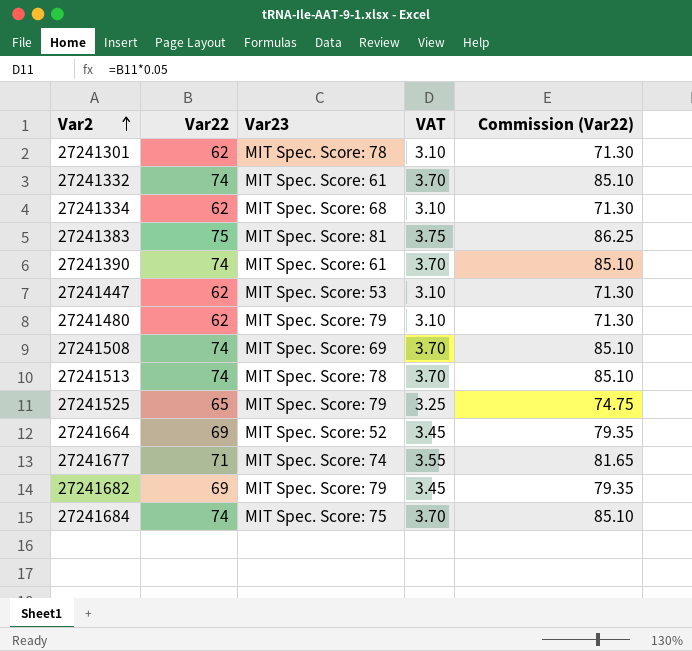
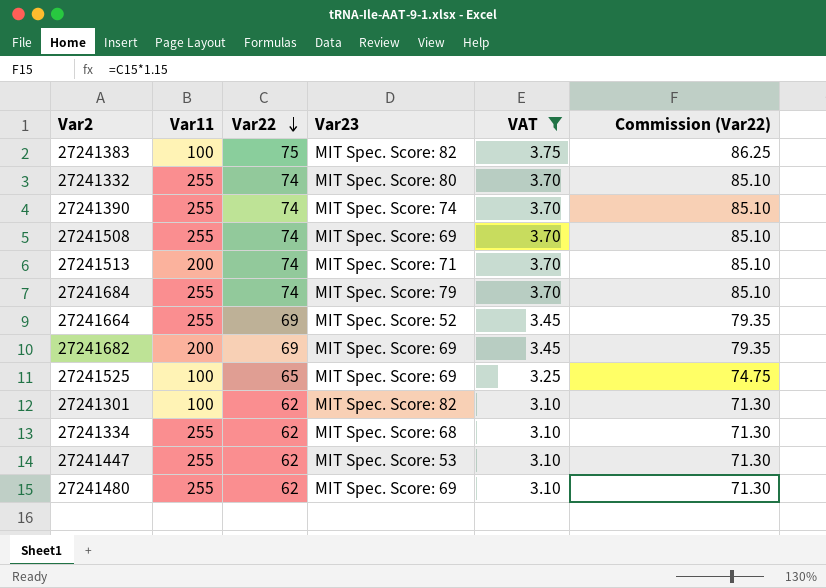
filter: none -> VAT != 3.55
row order: Var2 ascending -> Var22 descending
column Var11 | position: none -> 2
27241383 | Var23: MIT Spec. Score: 81 -> MIT Spec. Score: 82
27241332 | Var23: MIT Spec. Score: 61 -> MIT Spec. Score: 80
27241390 | Var23: MIT Spec. Score: 61 -> MIT Spec. Score: 74
27241513 | Var23: MIT Spec. Score: 78 -> MIT Spec. Score: 71
27241684 | Var23: MIT Spec. Score: 75 -> MIT Spec. Score: 79
27241682 | Var23: MIT Spec. Score: 79 -> MIT Spec. Score: 69
27241525 | Var23: MIT Spec. Score: 79 -> MIT Spec. Score: 69
27241301 | Var23: MIT Spec. Score: 78 -> MIT Spec. Score: 82
27241480 | Var23: MIT Spec. Score: 79 -> MIT Spec. Score: 69

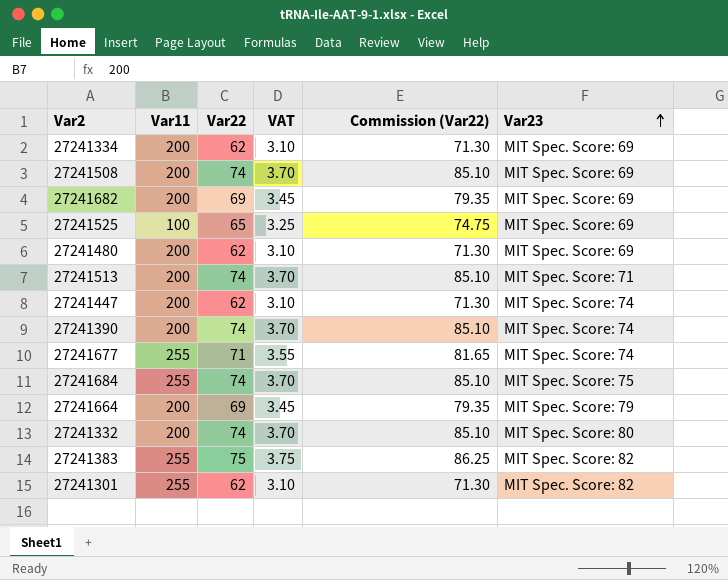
filter: VAT != 3.55 -> none
row order: Var22 descending -> Var23 ascending
column Var23 | position: 4 -> 6
27241334 | Var11: 255 -> 200
27241334 | Var23: MIT Spec. Score: 68 -> MIT Spec. Score: 69
27241508 | Var11: 255 -> 200
27241480 | Var11: 255 -> 200
27241447 | Var11: 255 -> 200
27241447 | Var23: MIT Spec. Score: 53 -> MIT Spec. Score: 74
27241390 | Var11: 255 -> 200
27241684 | Var23: MIT Spec. Score: 79 -> MIT Spec. Score: 75
27241664 | Var11: 255 -> 200
27241664 | Var23: MIT Spec. Score: 52 -> MIT Spec. Score: 79
27241332 | Var11: 255 -> 200
27241383 | Var11: 100 -> 255
27241301 | Var11: 100 -> 255

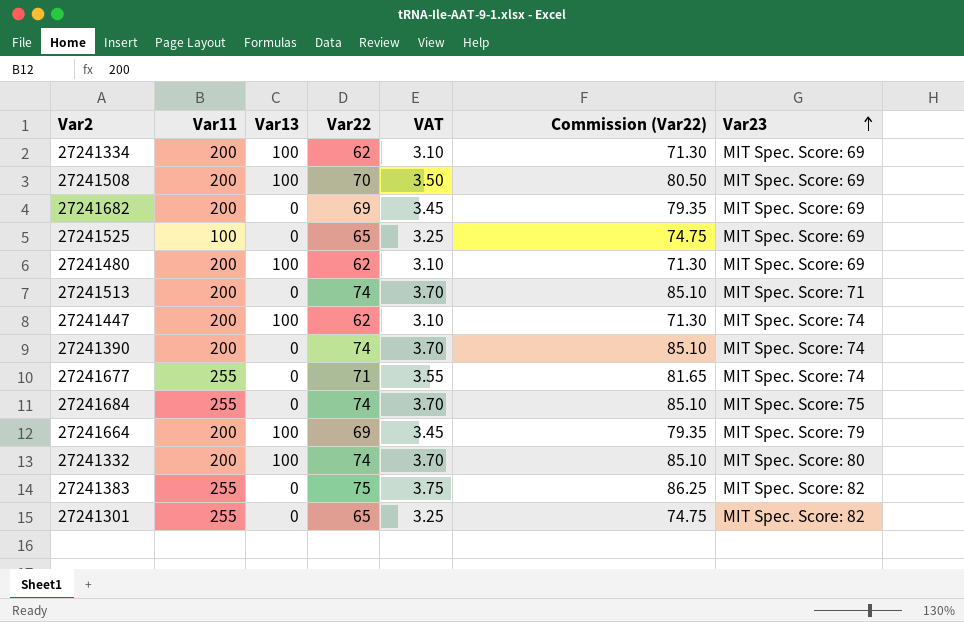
column Var13 | position: none -> 3
27241508 | Var22: 74 -> 70
27241508 | VAT: 3.70 -> 3.50
27241508 | Commission (Var22): 85.10 -> 80.50
27241301 | Var22: 62 -> 65
27241301 | VAT: 3.10 -> 3.25
27241301 | Commission (Var22): 71.30 -> 74.75

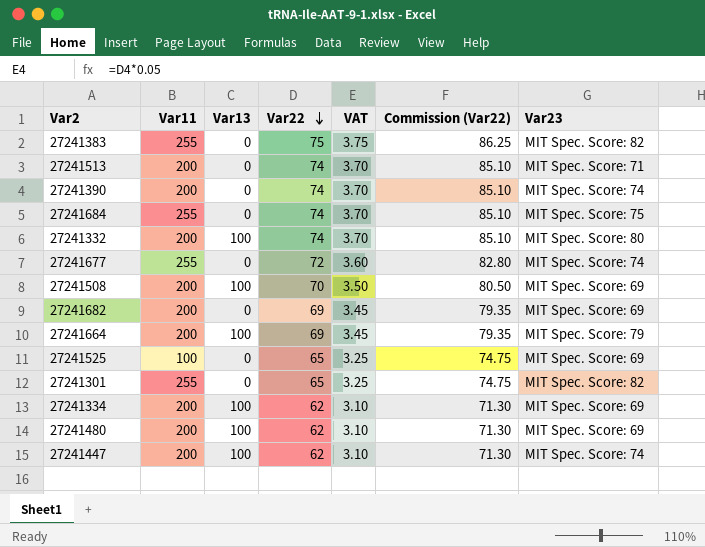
row order: Var23 ascending -> Var22 descending
27241677 | Var22: 71 -> 72
27241677 | VAT: 3.55 -> 3.60
27241677 | Commission (Var22): 81.65 -> 82.80

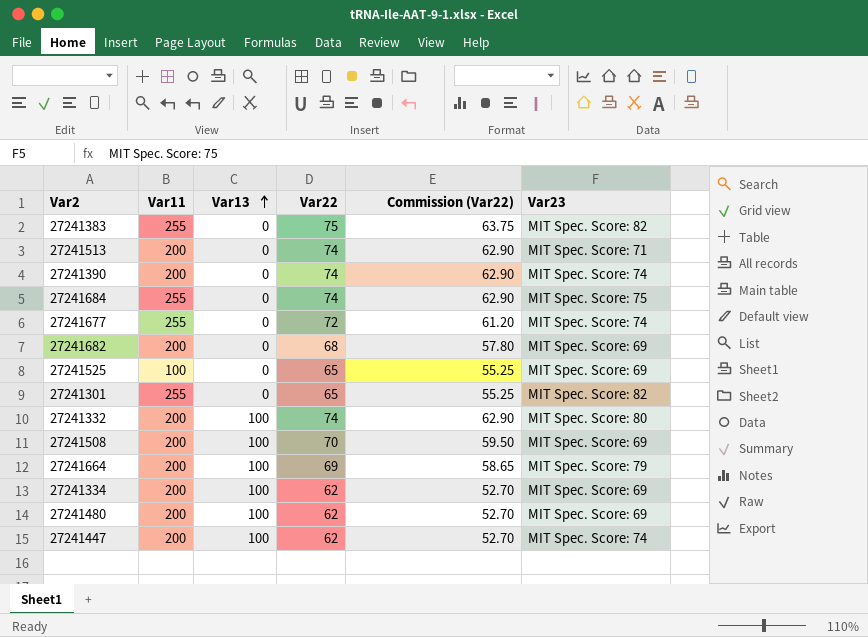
row order: Var22 descending -> Var13 ascending
column VAT | formula: [Var22] * 0.05 -> none
column Commission (Var22) | formula: [Var22] * 1.15 -> [Var22] * 0.85
27241682 | Var22: 69 -> 68

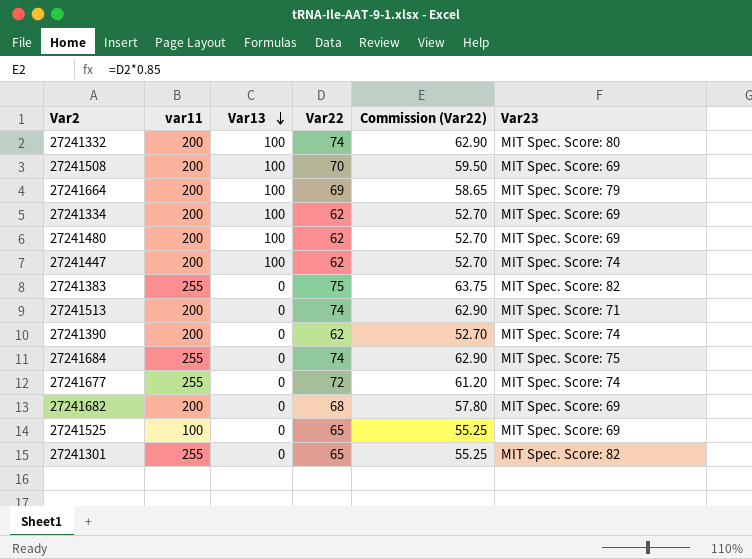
row order: Var13 ascending -> Var13 descending
column name: Var11 -> var11
27241390 | Var22: 74 -> 62
27241390 | Commission (Var22): 62.90 -> 52.70

